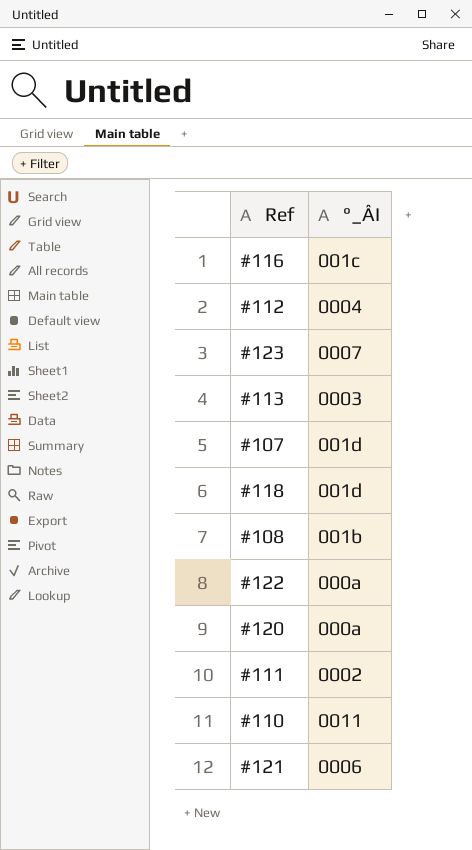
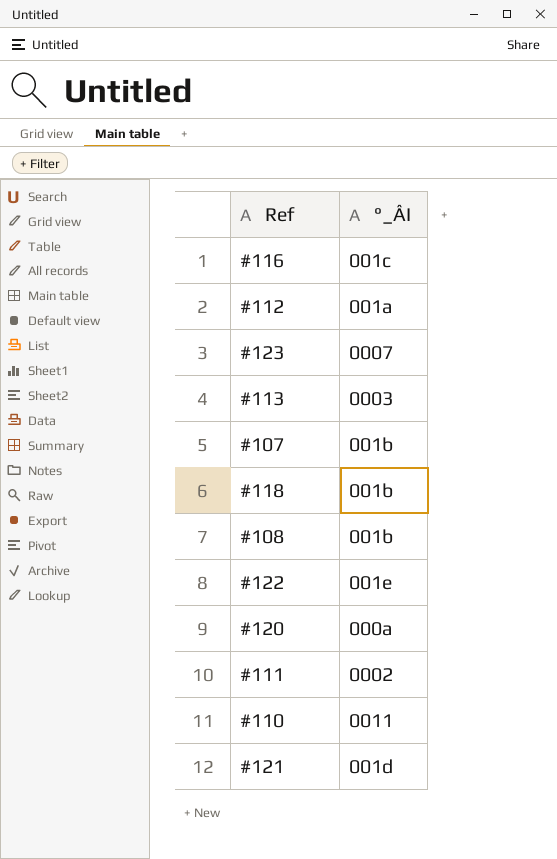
#112 | °_ÂI: 0004 -> 001a
#107 | °_ÂI: 001d -> 001b
#118 | °_ÂI: 001d -> 001b
#122 | °_ÂI: 000a -> 001e
#121 | °_ÂI: 0006 -> 001d

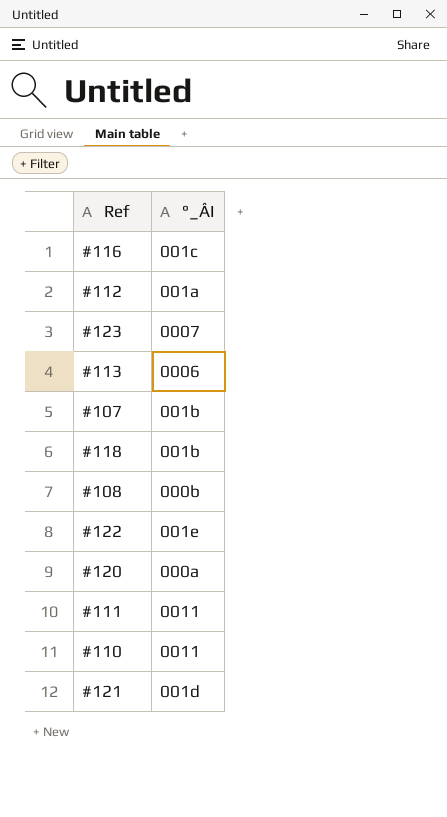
#113 | °_ÂI: 0003 -> 0006
#108 | °_ÂI: 001b -> 000b
#111 | °_ÂI: 0002 -> 0011

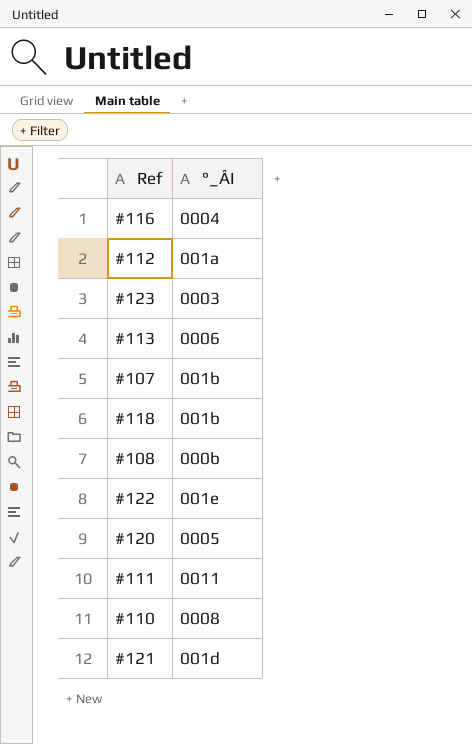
#116 | °_ÂI: 001c -> 0004
#123 | °_ÂI: 0007 -> 0003
#120 | °_ÂI: 000a -> 0005
#110 | °_ÂI: 0011 -> 0008

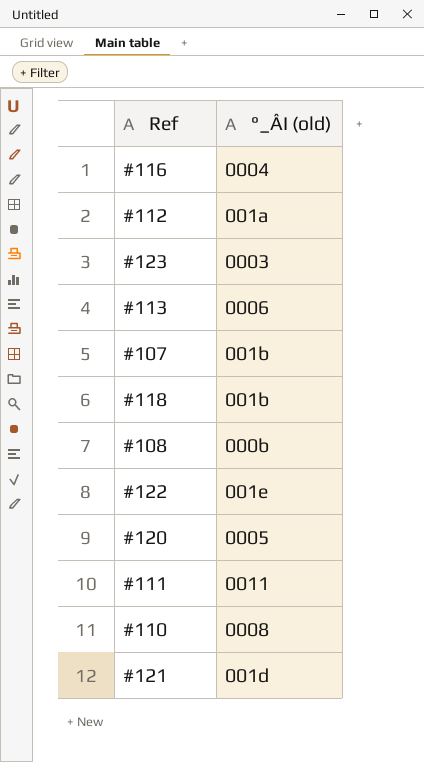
column name: °_ÂI -> °_ÂI (old)

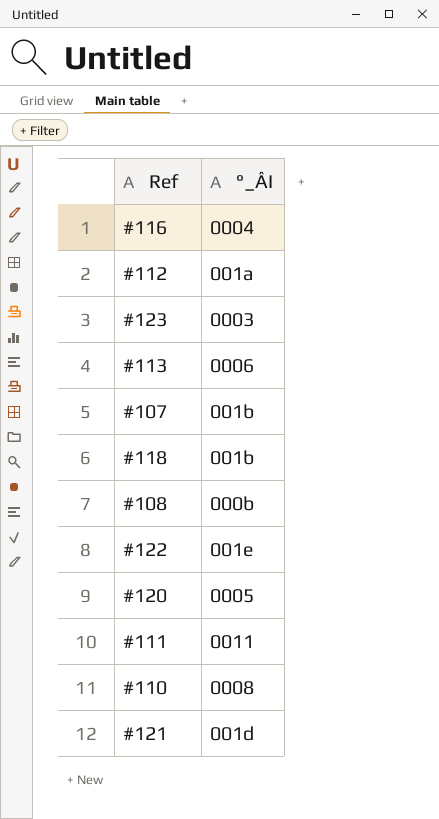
column name: °_ÂI (old) -> °_ÂI

